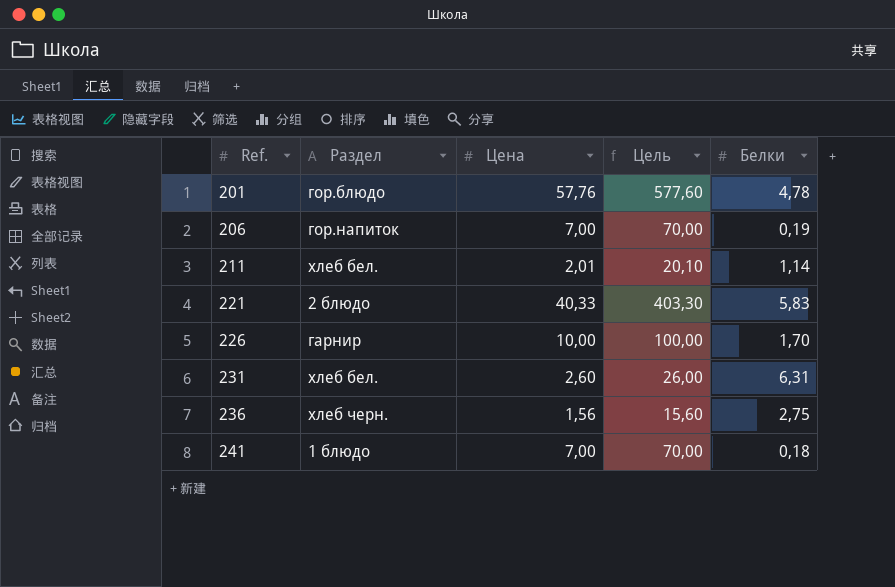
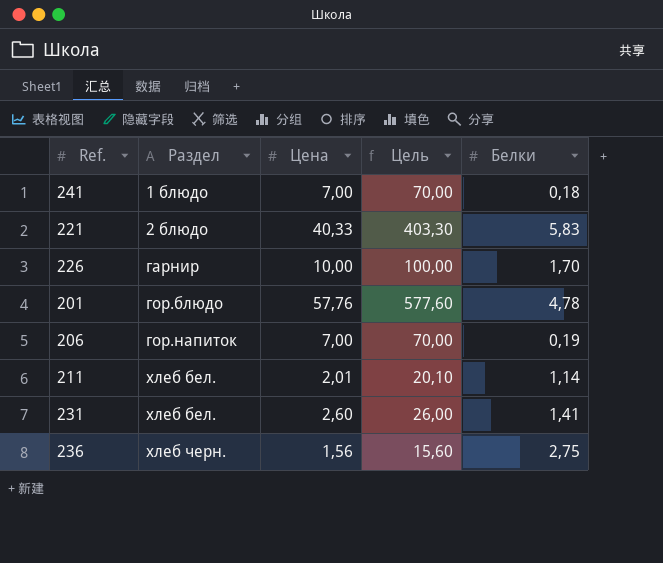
row order: Ref. ascending -> Раздел ascending
231 | Белки: 6,31 -> 1,41

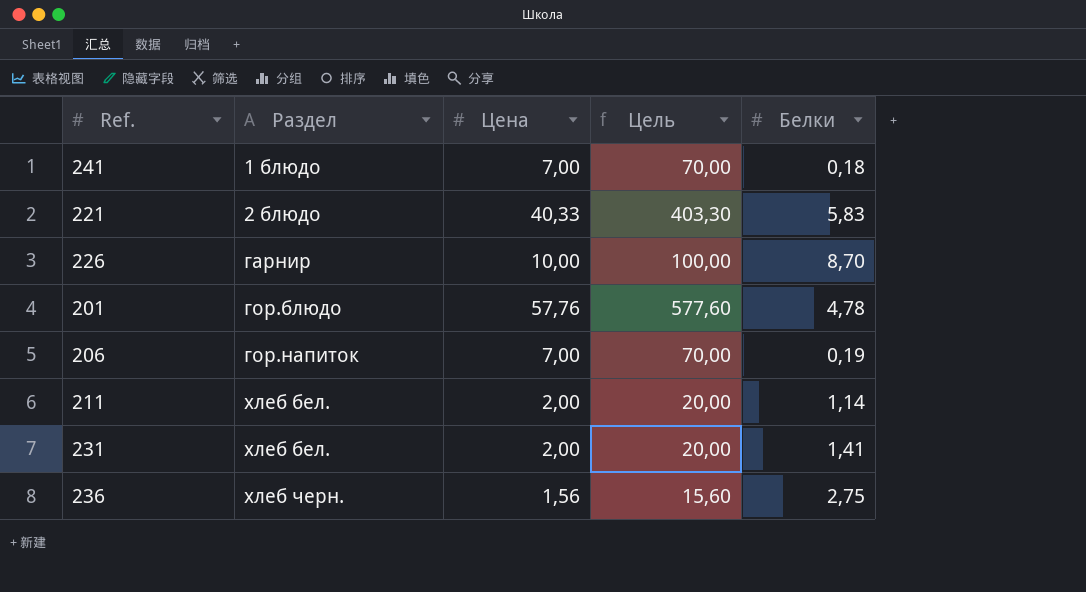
226 | Белки: 1,70 -> 8,70
211 | Цена: 2,01 -> 2,00
211 | Цель: 20,10 -> 20,00
231 | Цена: 2,60 -> 2,00
231 | Цель: 26,00 -> 20,00

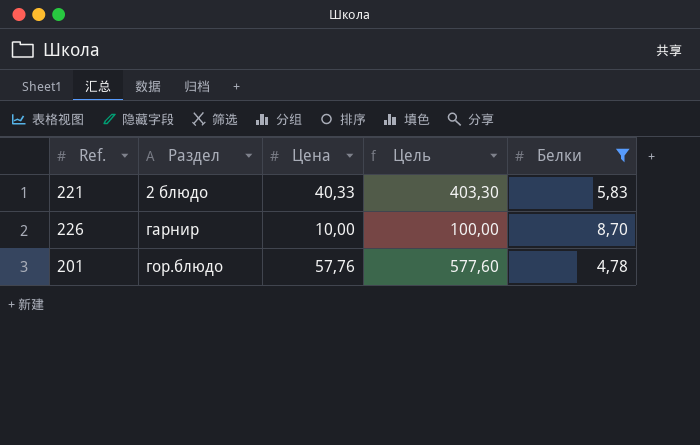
filter: none -> Белки >= 4,78

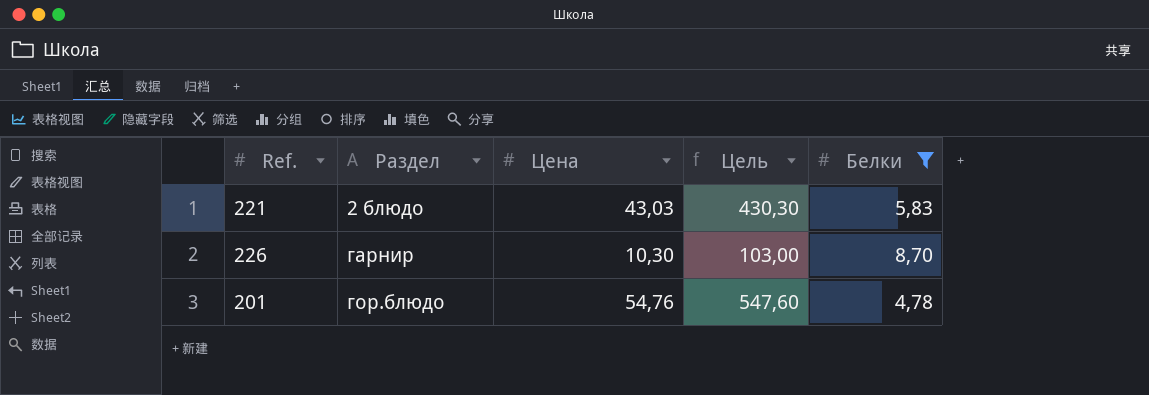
221 | Цена: 40,33 -> 43,03
221 | Цель: 403,30 -> 430,30
226 | Цена: 10,00 -> 10,30
226 | Цель: 100,00 -> 103,00
201 | Цена: 57,76 -> 54,76
201 | Цель: 577,60 -> 547,60

